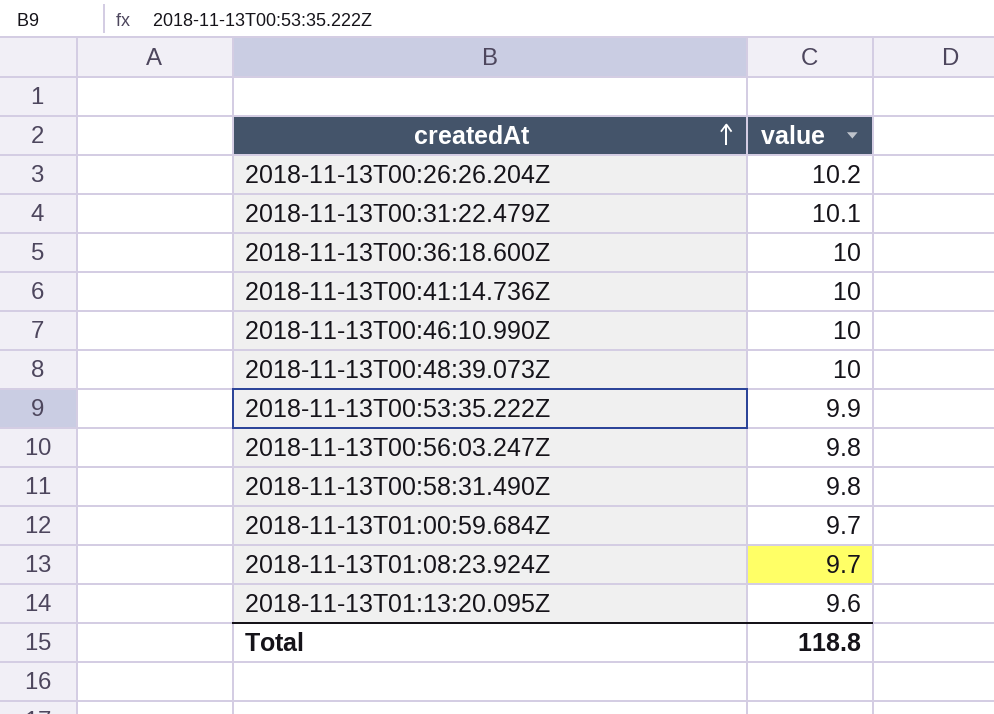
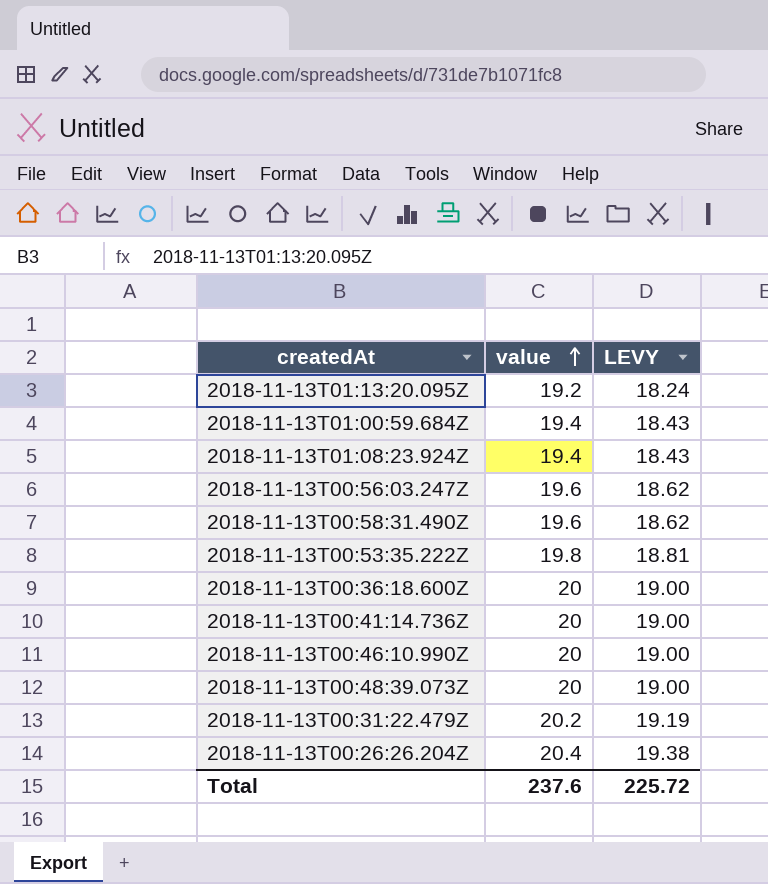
row order: createdAt ascending -> value ascending
column LEVY | formula: none -> [value] * 0.95
2018-11-13T01:13:20.095Z | value: 9.6 -> 19.2
2018-11-13T01:00:59.684Z | value: 9.7 -> 19.4
2018-11-13T01:08:23.924Z | value: 9.7 -> 19.4
2018-11-13T00:56:03.247Z | value: 9.8 -> 19.6
2018-11-13T00:58:31.490Z | value: 9.8 -> 19.6
2018-11-13T00:53:35.222Z | value: 9.9 -> 19.8
2018-11-13T00:36:18.600Z | value: 10 -> 20
2018-11-13T00:41:14.736Z | value: 10 -> 20
2018-11-13T00:46:10.990Z | value: 10 -> 20
2018-11-13T00:48:39.073Z | value: 10 -> 20
2018-11-13T00:31:22.479Z | value: 10.1 -> 20.2
2018-11-13T00:26:26.204Z | value: 10.2 -> 20.4
Total | value: 118.8 -> 237.6

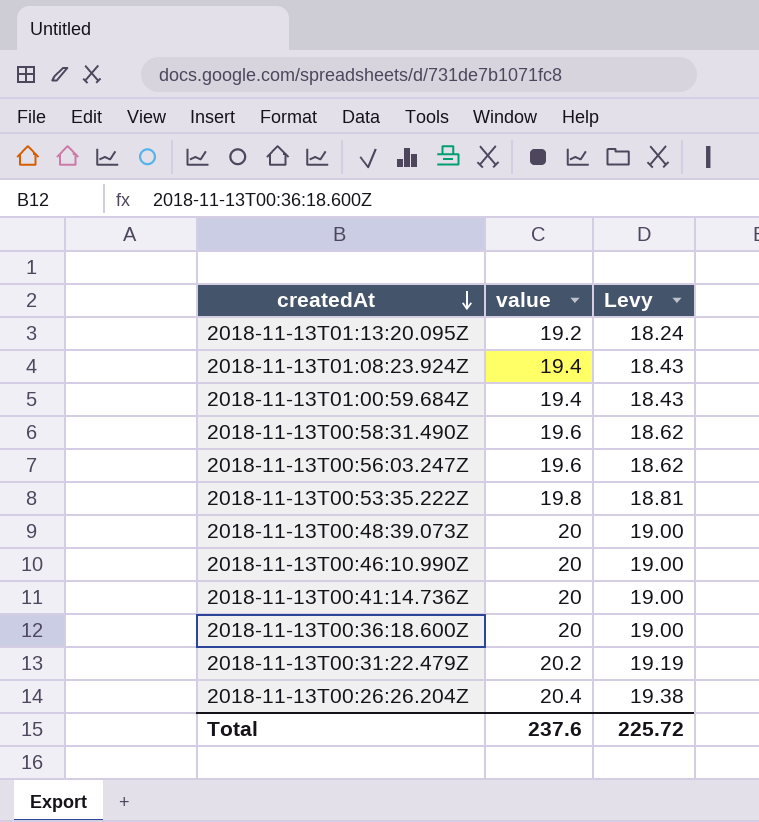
row order: value ascending -> createdAt descending
column name: LEVY -> Levy

